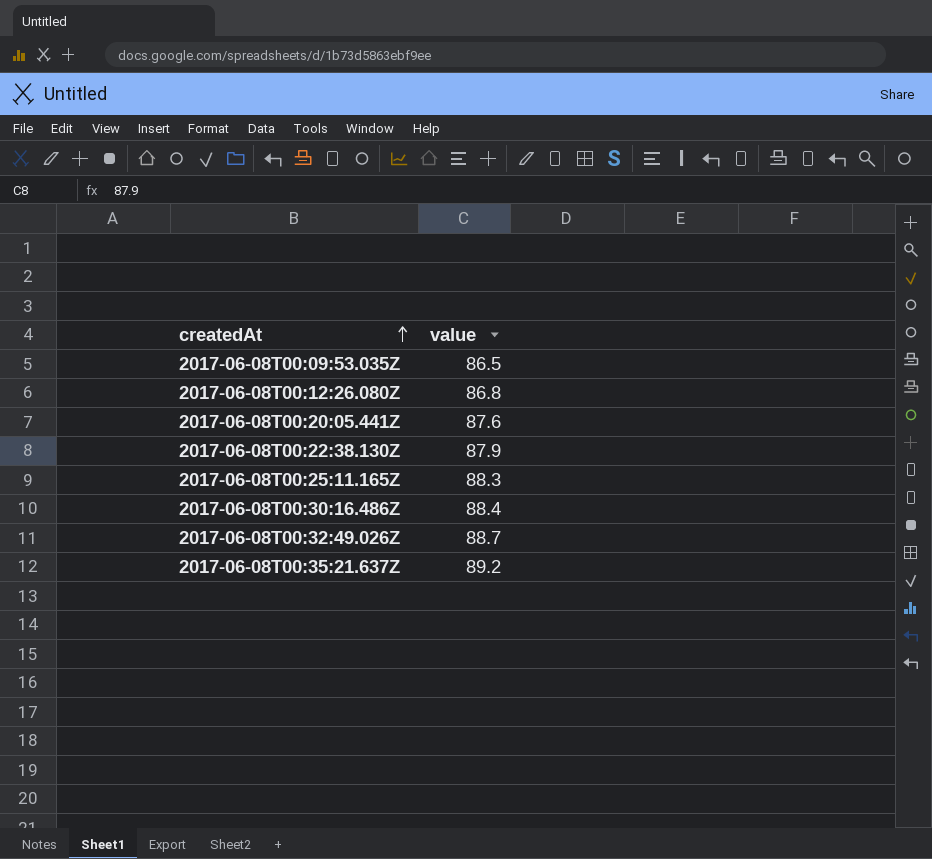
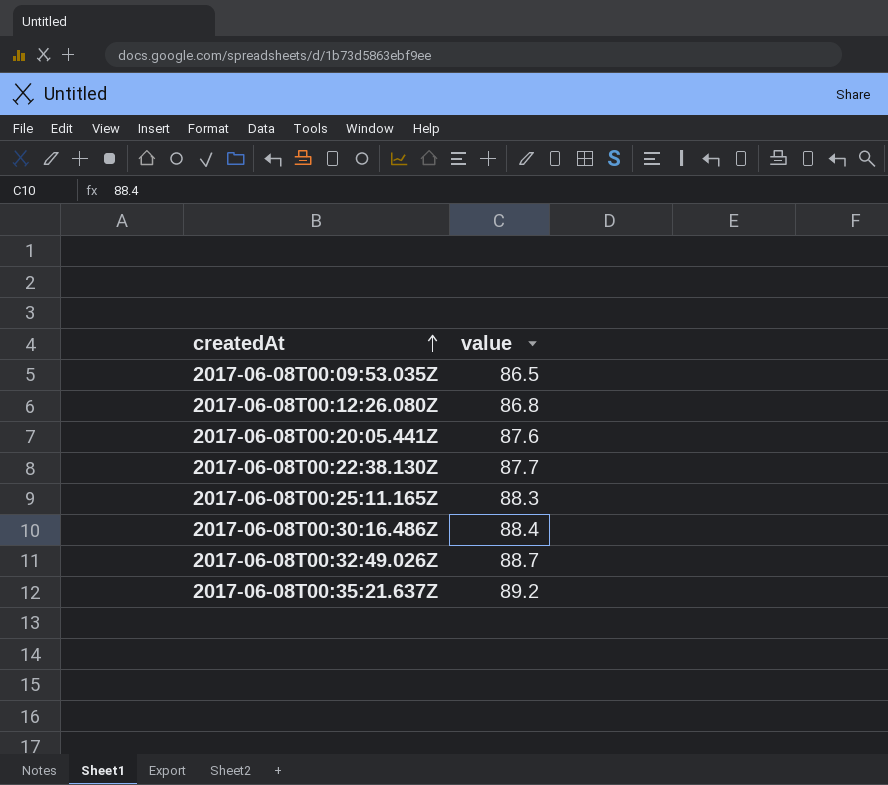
2017-06-08T00:22:38.130Z | value: 87.9 -> 87.7

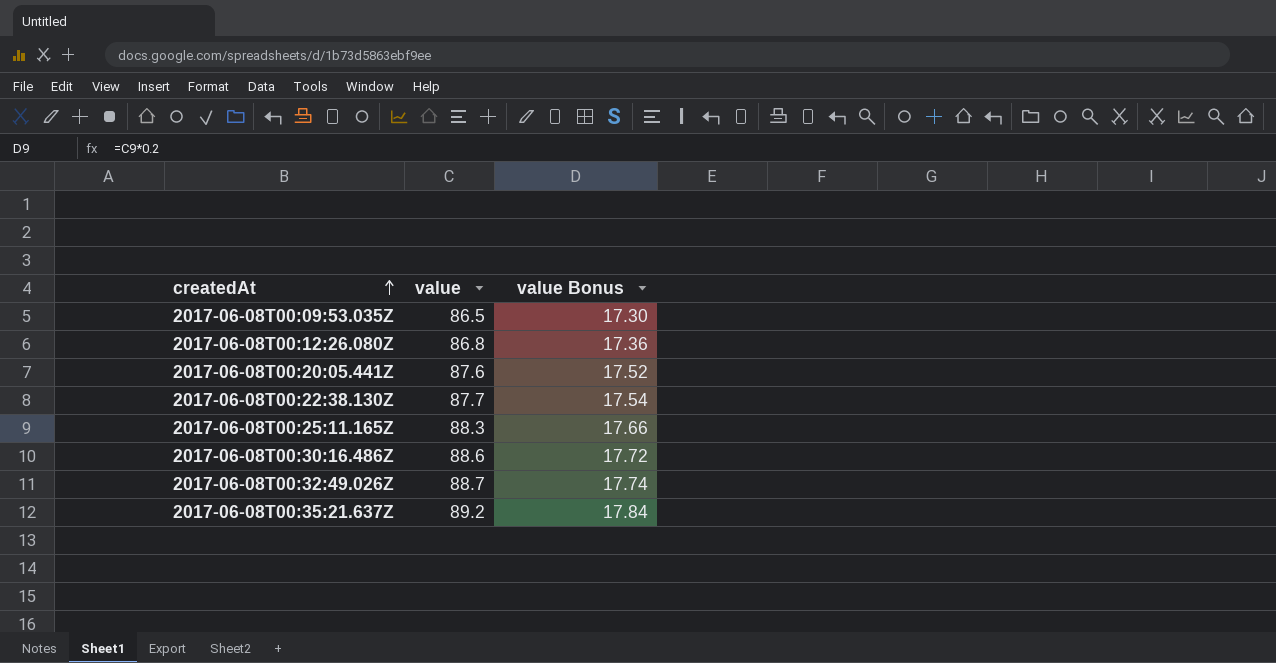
column value Bonus | formula: none -> [value] * 0.2
2017-06-08T00:30:16.486Z | value: 88.4 -> 88.6

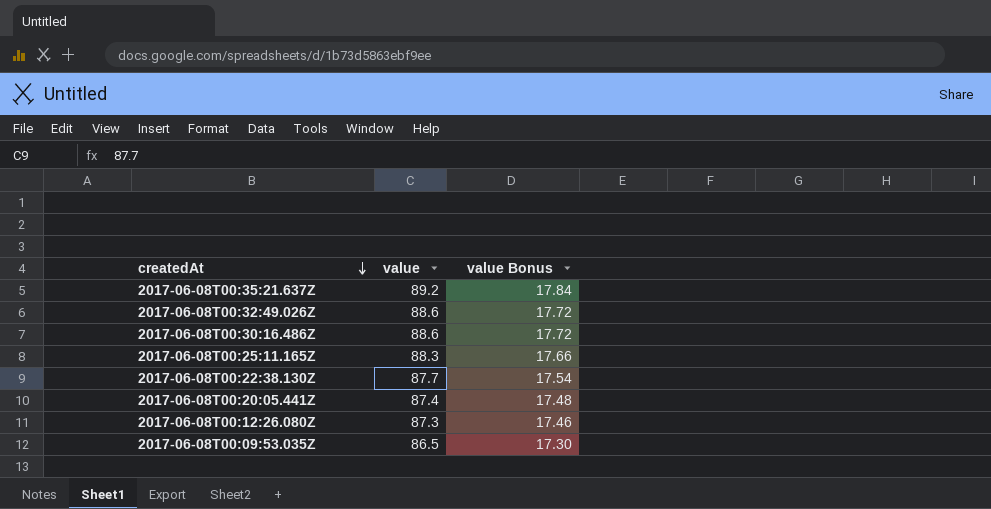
row order: createdAt ascending -> createdAt descending
2017-06-08T00:32:49.026Z | value: 88.7 -> 88.6
2017-06-08T00:32:49.026Z | value Bonus: 17.74 -> 17.72
2017-06-08T00:20:05.441Z | value: 87.6 -> 87.4
2017-06-08T00:20:05.441Z | value Bonus: 17.52 -> 17.48
2017-06-08T00:12:26.080Z | value: 86.8 -> 87.3
2017-06-08T00:12:26.080Z | value Bonus: 17.36 -> 17.46

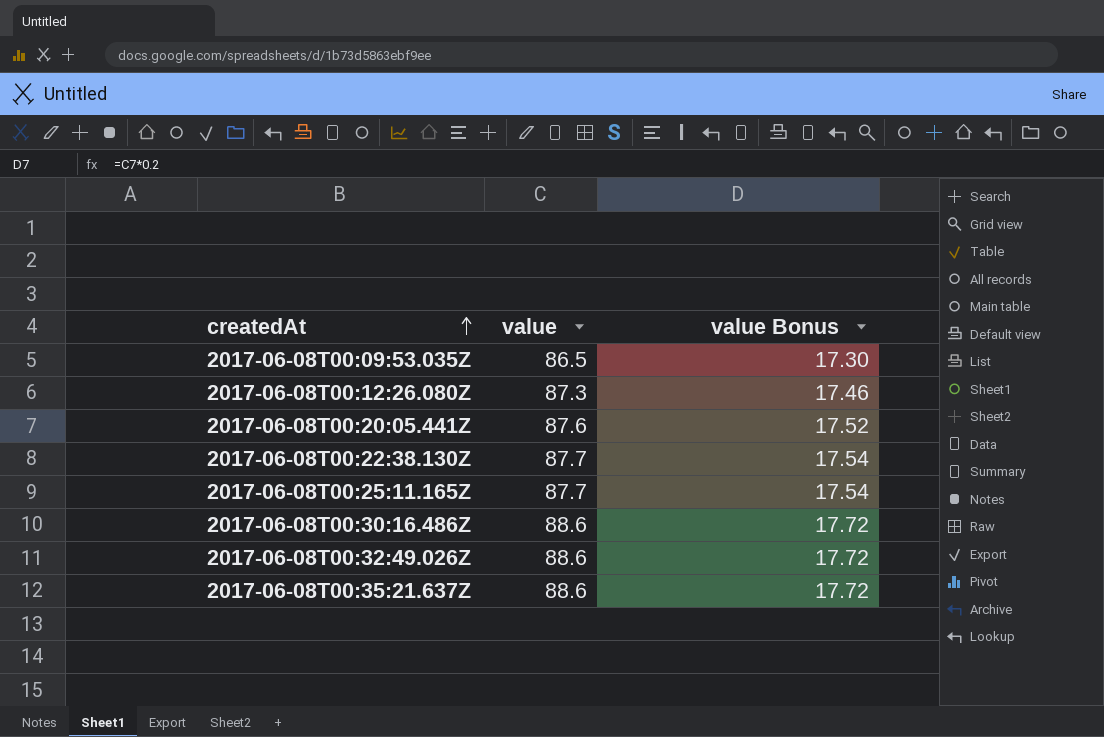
row order: createdAt descending -> createdAt ascending
2017-06-08T00:20:05.441Z | value: 87.4 -> 87.6
2017-06-08T00:20:05.441Z | value Bonus: 17.48 -> 17.52
2017-06-08T00:25:11.165Z | value: 88.3 -> 87.7
2017-06-08T00:25:11.165Z | value Bonus: 17.66 -> 17.54
2017-06-08T00:35:21.637Z | value: 89.2 -> 88.6
2017-06-08T00:35:21.637Z | value Bonus: 17.84 -> 17.72

